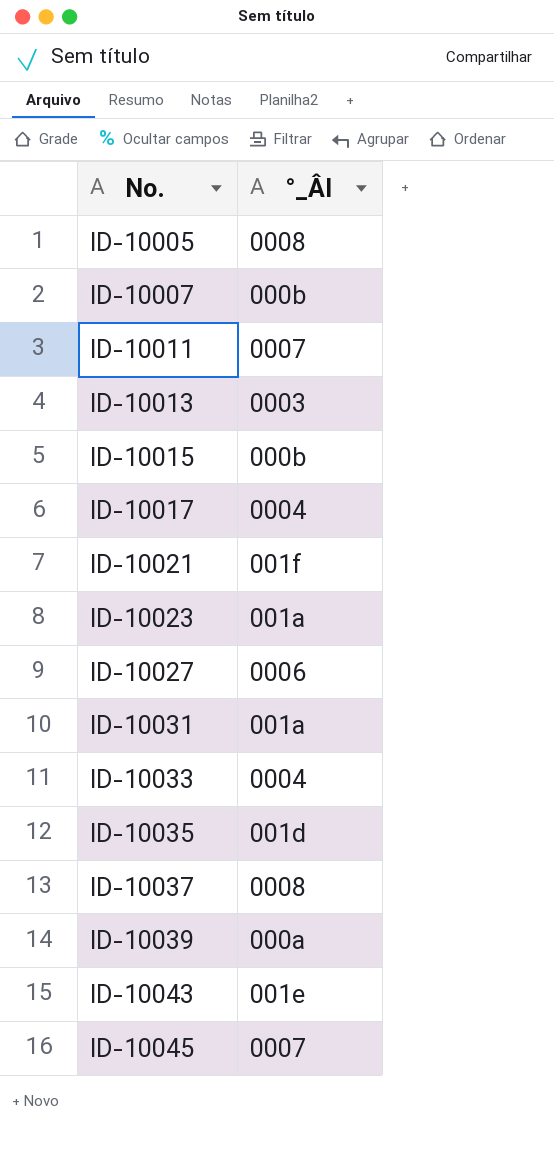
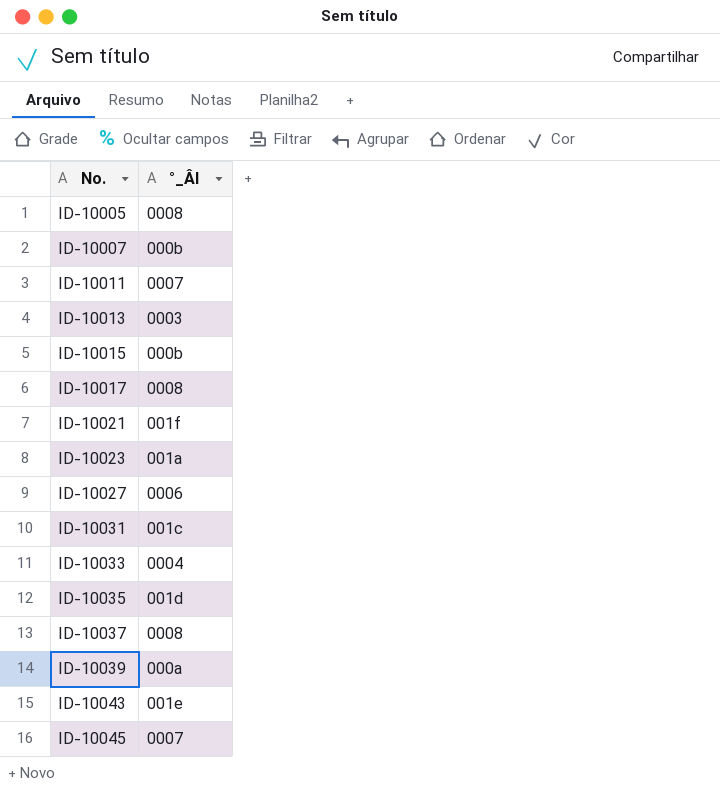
ID-10017 | °_ÂI: 0004 -> 0008
ID-10031 | °_ÂI: 001a -> 001c

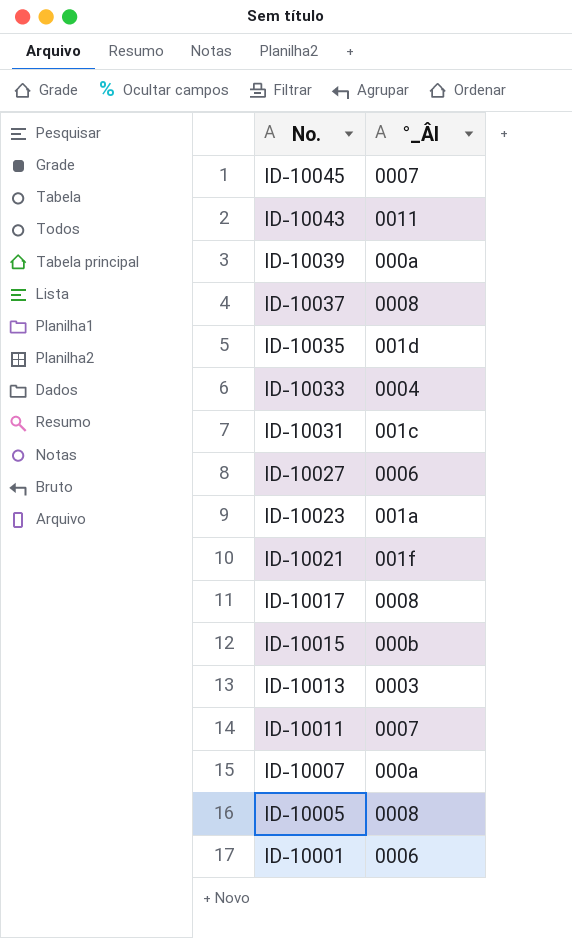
row order: No. ascending -> No. descending
ID-10043 | °_ÂI: 001e -> 0011
ID-10007 | °_ÂI: 000b -> 000a
row ID-10001: none -> 0006

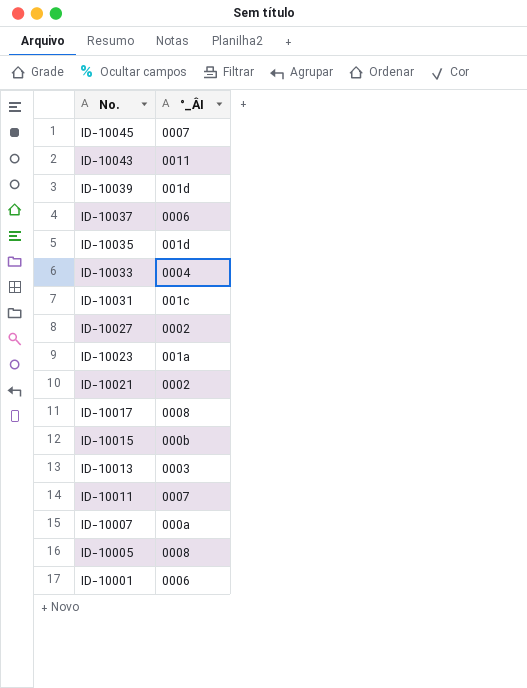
ID-10039 | °_ÂI: 000a -> 001d
ID-10037 | °_ÂI: 0008 -> 0006
ID-10027 | °_ÂI: 0006 -> 0002
ID-10021 | °_ÂI: 001f -> 0002

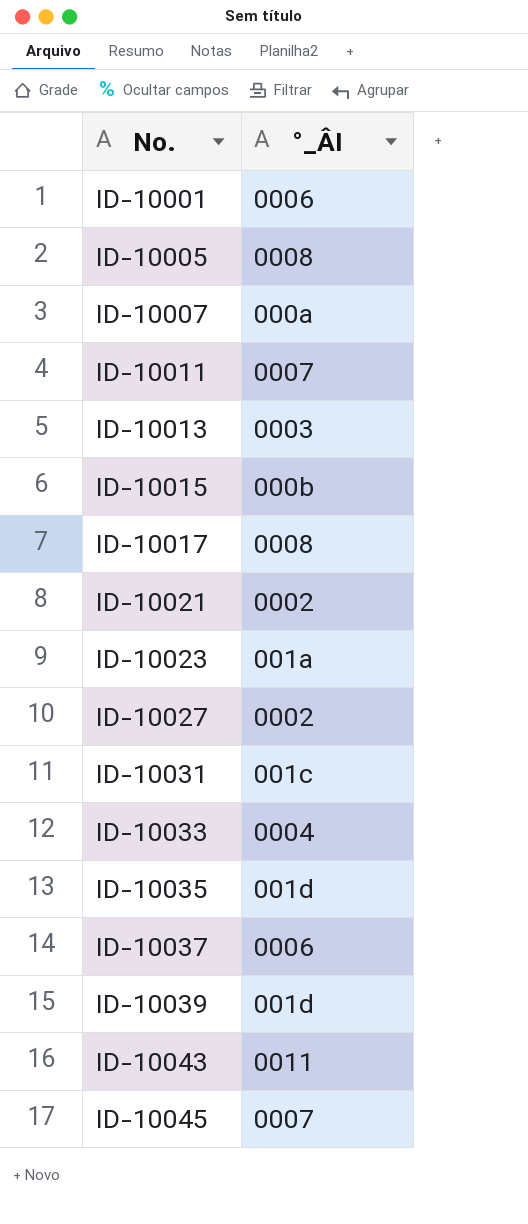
row order: No. descending -> No. ascending

